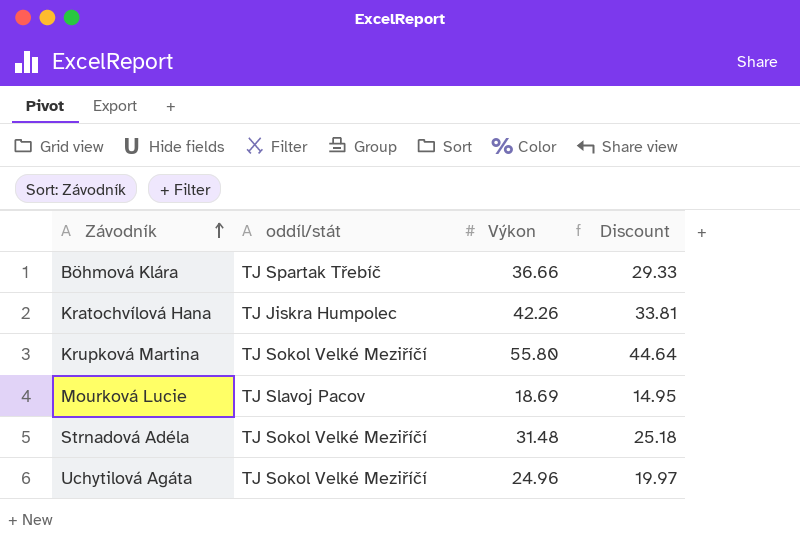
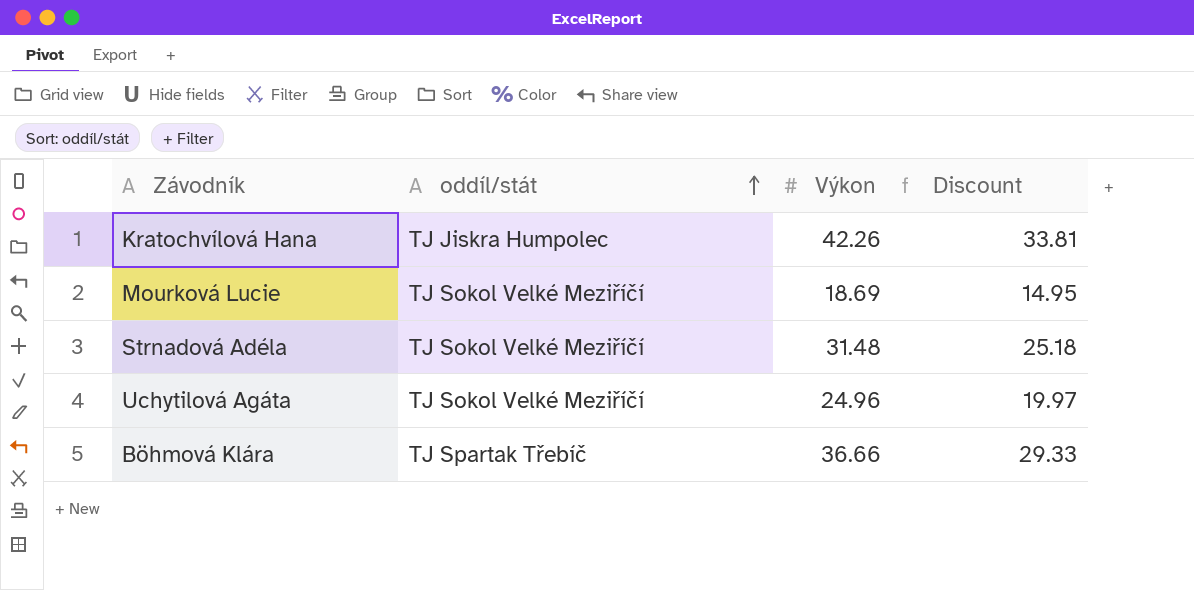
row order: Závodník ascending -> oddíl/stát ascending
row Krupková Martina: TJ Sokol Velké Meziříčí | 55.80 | 44.64 -> none
Mourková Lucie | oddíl/stát: TJ Slavoj Pacov -> TJ Sokol Velké Meziříčí

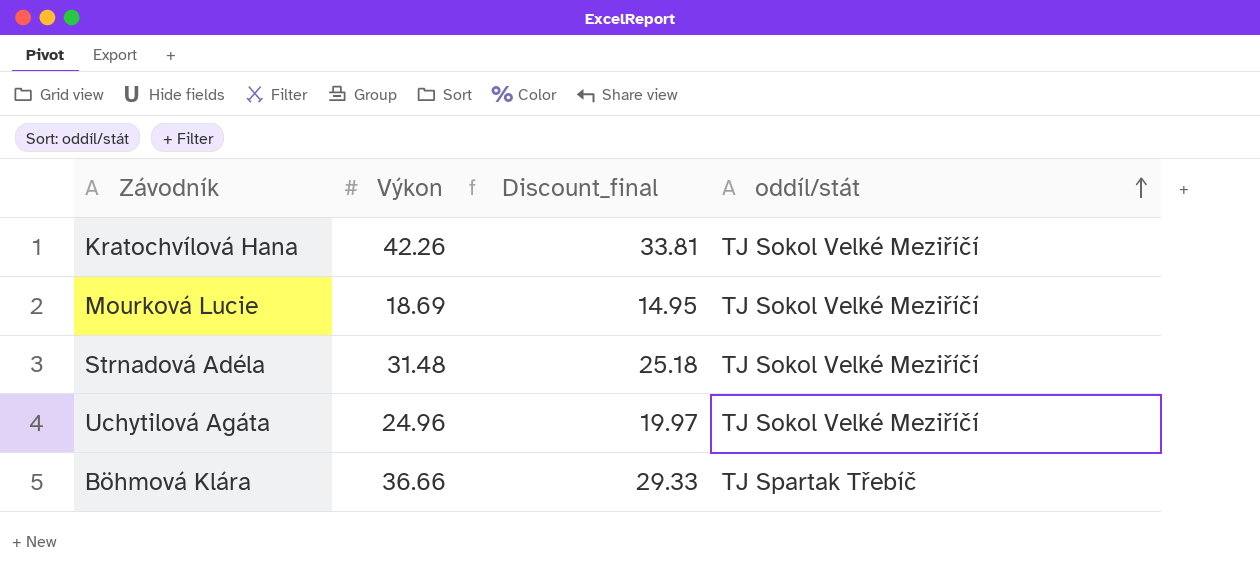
column name: Discount -> Discount_final
column oddíl/stát | position: 2 -> 4
Kratochvílová Hana | oddíl/stát: TJ Jiskra Humpolec -> TJ Sokol Velké Meziříčí

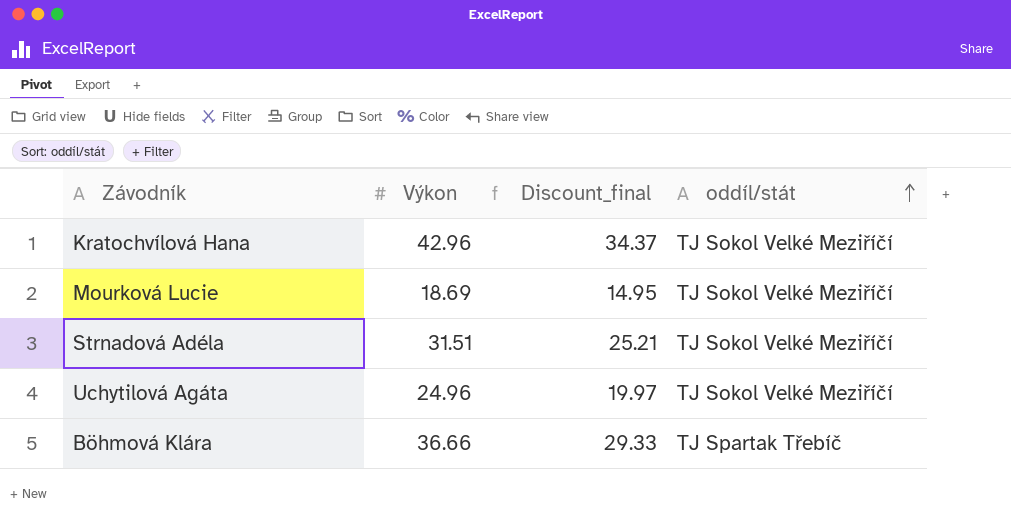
Kratochvílová Hana | Výkon: 42.26 -> 42.96
Kratochvílová Hana | Discount_final: 33.81 -> 34.37
Strnadová Adéla | Výkon: 31.48 -> 31.51
Strnadová Adéla | Discount_final: 25.18 -> 25.21

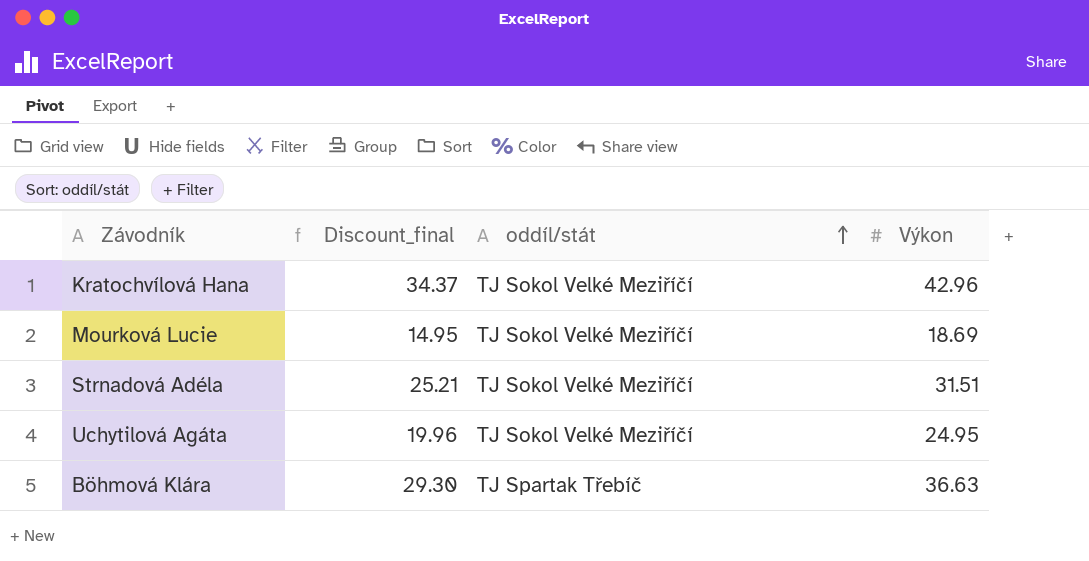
column Výkon | position: 2 -> 4
Uchytilová Agáta | Discount_final: 19.97 -> 19.96
Uchytilová Agáta | Výkon: 24.96 -> 24.95
Böhmová Klára | Discount_final: 29.33 -> 29.30
Böhmová Klára | Výkon: 36.66 -> 36.63

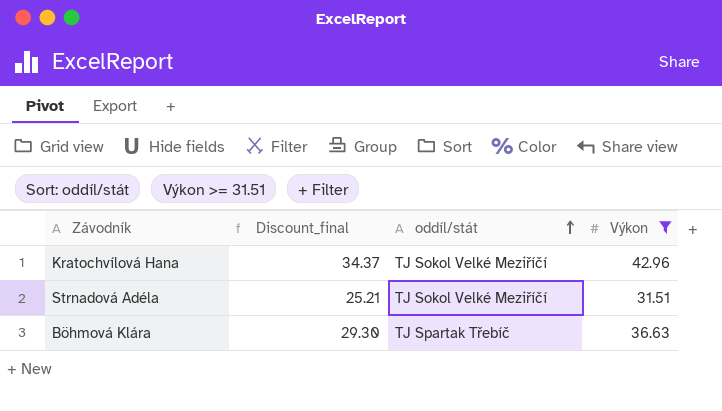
filter: none -> Výkon >= 31.51

